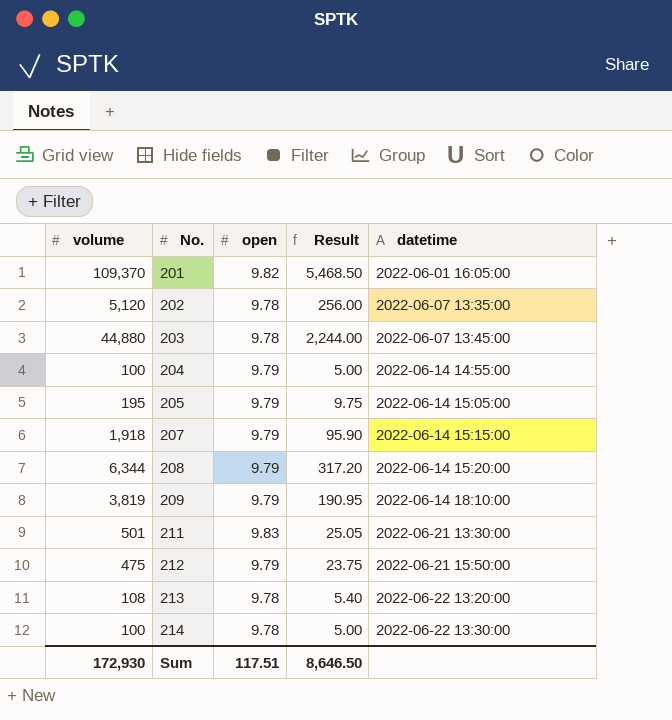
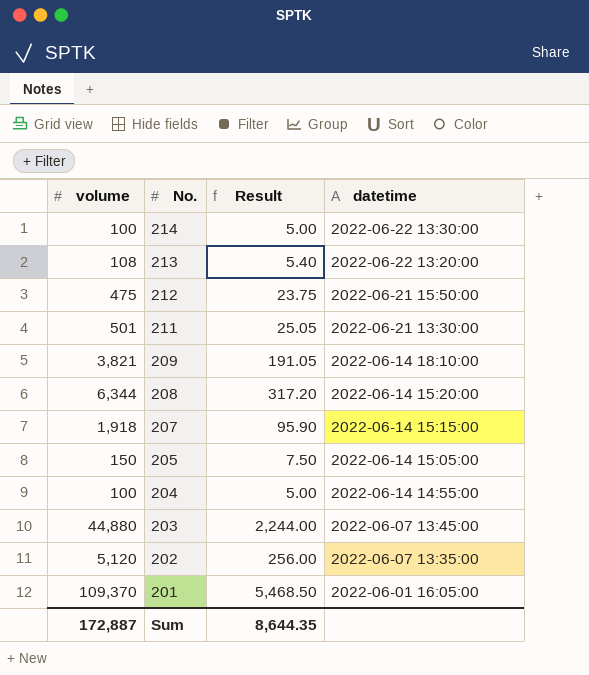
row order: No. ascending -> No. descending
column open | position: 3 -> none
209 | volume: 3,819 -> 3,821
209 | Result: 190.95 -> 191.05
205 | volume: 195 -> 150
205 | Result: 9.75 -> 7.50
Sum | volume: 172,930 -> 172,887
Sum | Result: 8,646.50 -> 8,644.35

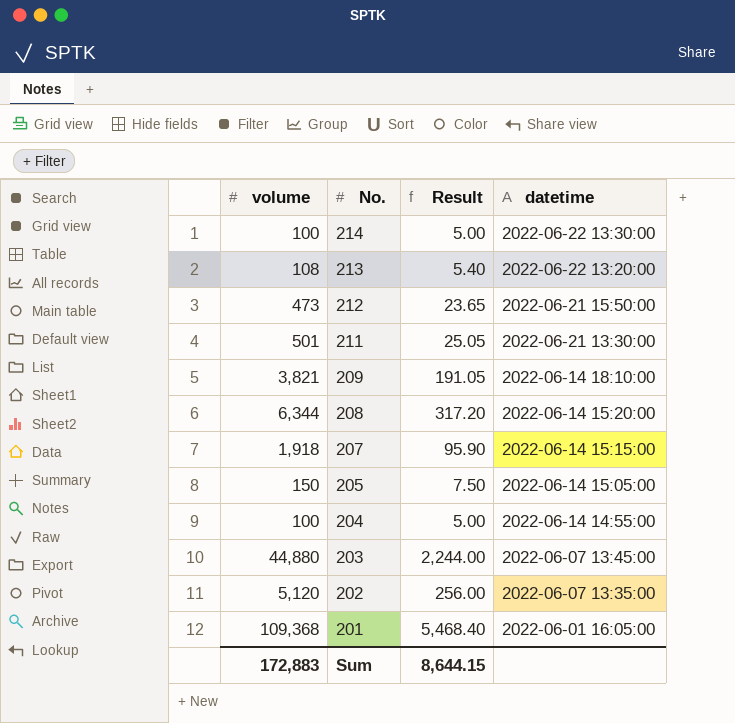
212 | volume: 475 -> 473
212 | Result: 23.75 -> 23.65
201 | volume: 109,370 -> 109,368
201 | Result: 5,468.50 -> 5,468.40
Sum | volume: 172,887 -> 172,883
Sum | Result: 8,644.35 -> 8,644.15

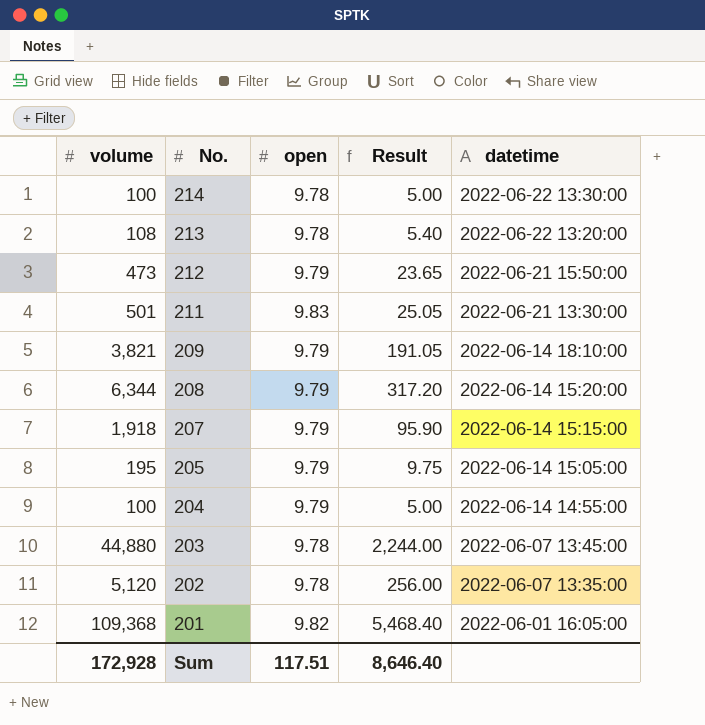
column open | position: none -> 3
205 | volume: 150 -> 195
205 | Result: 7.50 -> 9.75
Sum | volume: 172,883 -> 172,928
Sum | Result: 8,644.15 -> 8,646.40

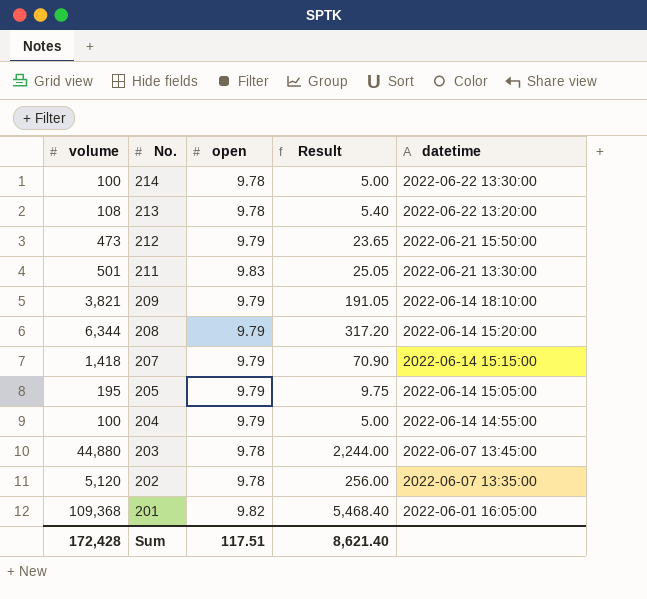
207 | volume: 1,918 -> 1,418
207 | Result: 95.90 -> 70.90
Sum | volume: 172,928 -> 172,428
Sum | Result: 8,646.40 -> 8,621.40

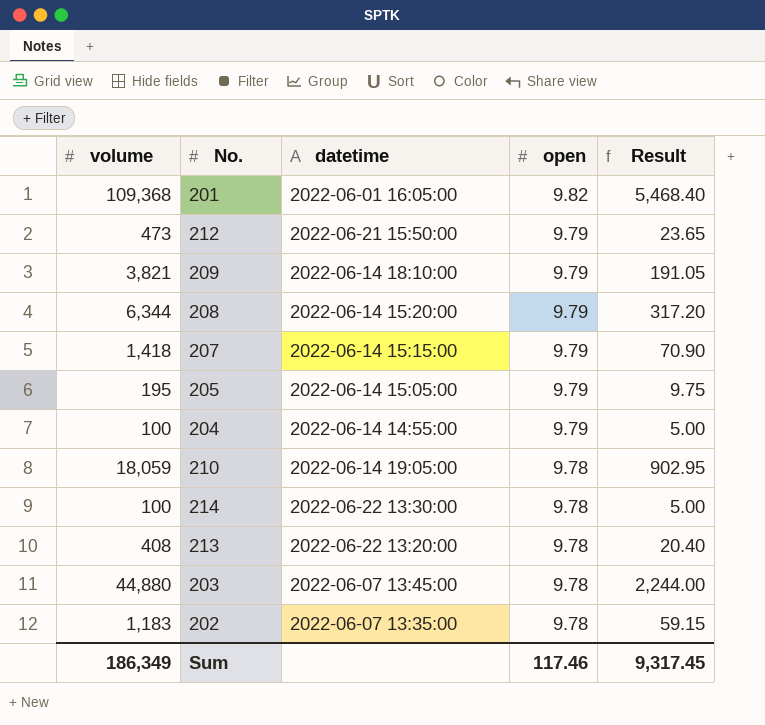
row order: No. descending -> open descending
column datetime | position: 5 -> 3
row 211: 501 | 9.83 | 25.05 | 2022-06-21 13:30:00 -> none
row 210: none -> 18,059 | 2022-06-14 19:05:00 | 9.78 | 902.95
213 | volume: 108 -> 408
213 | Result: 5.40 -> 20.40
202 | volume: 5,120 -> 1,183
202 | Result: 256.00 -> 59.15
Sum | volume: 172,428 -> 186,349
Sum | open: 117.51 -> 117.46
Sum | Result: 8,621.40 -> 9,317.45

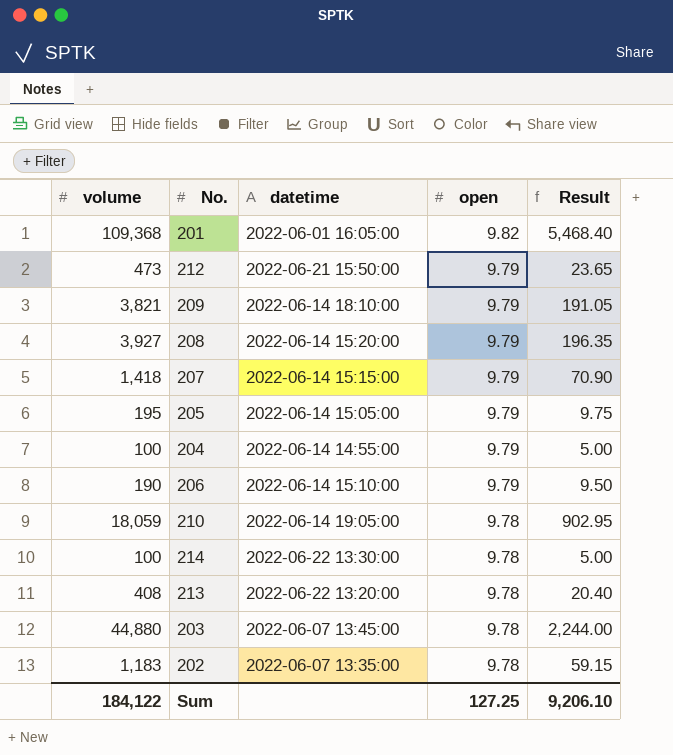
208 | volume: 6,344 -> 3,927
208 | Result: 317.20 -> 196.35
row 206: none -> 190 | 2022-06-14 15:10:00 | 9.79 | 9.50
Sum | volume: 186,349 -> 184,122
Sum | open: 117.46 -> 127.25
Sum | Result: 9,317.45 -> 9,206.10

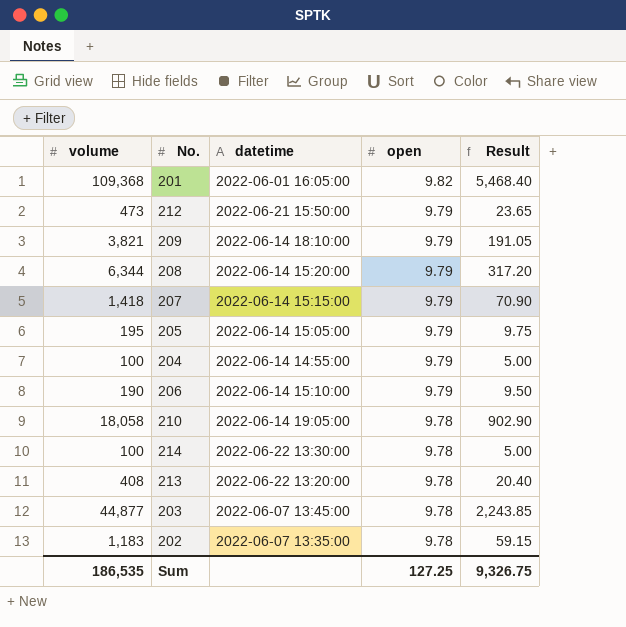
208 | volume: 3,927 -> 6,344
208 | Result: 196.35 -> 317.20
210 | volume: 18,059 -> 18,058
210 | Result: 902.95 -> 902.90
203 | volume: 44,880 -> 44,877
203 | Result: 2,244.00 -> 2,243.85
Sum | volume: 184,122 -> 186,535
Sum | Result: 9,206.10 -> 9,326.75

